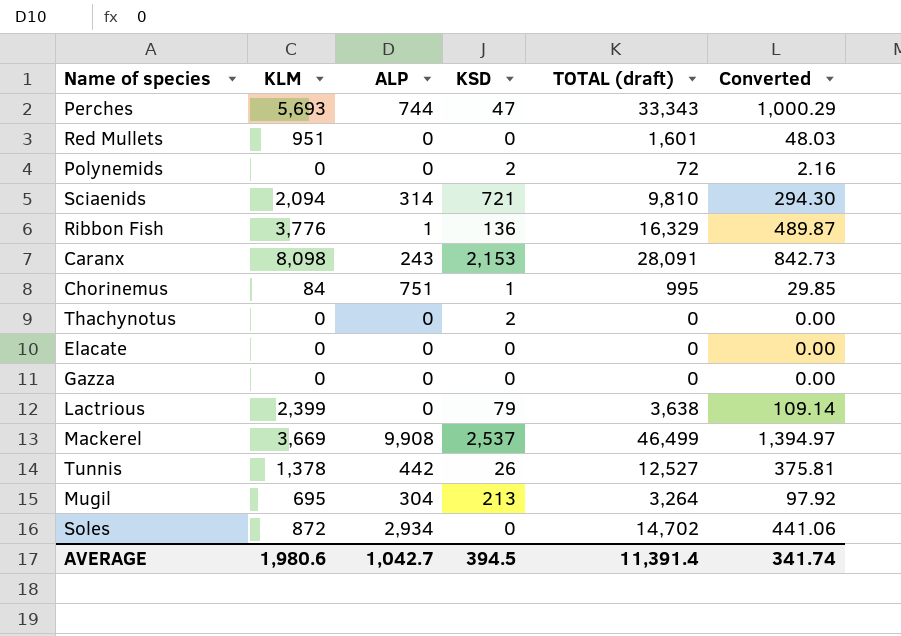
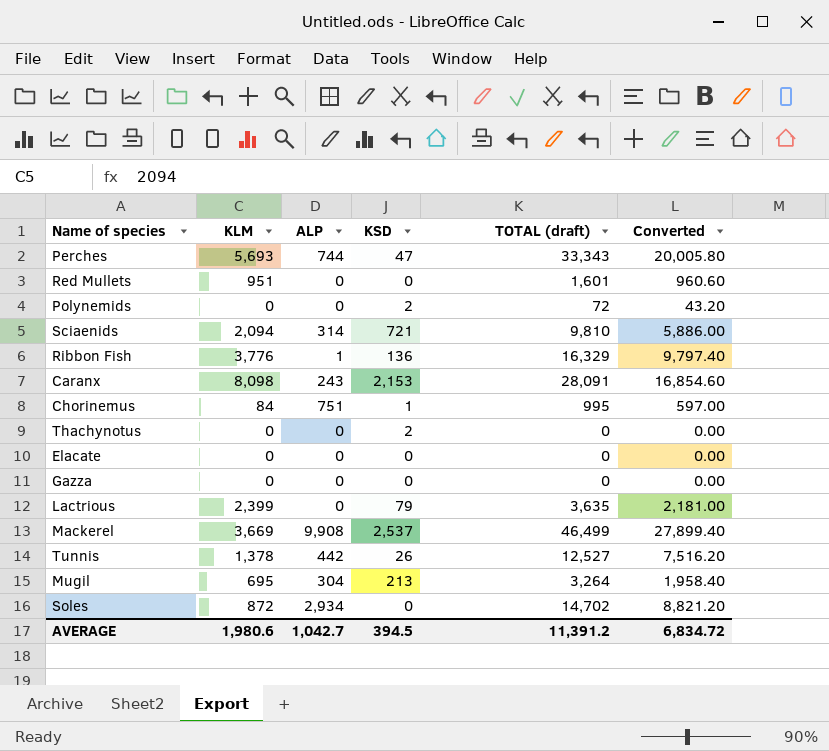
column Converted | formula: [TOTAL (draft)] * 0.03 -> [TOTAL (draft)] * 0.6
Lactrious | TOTAL (draft): 3,638 -> 3,635
AVERAGE | TOTAL (draft): 11,391.4 -> 11,391.2
AVERAGE | Converted: 341.74 -> 6,834.72

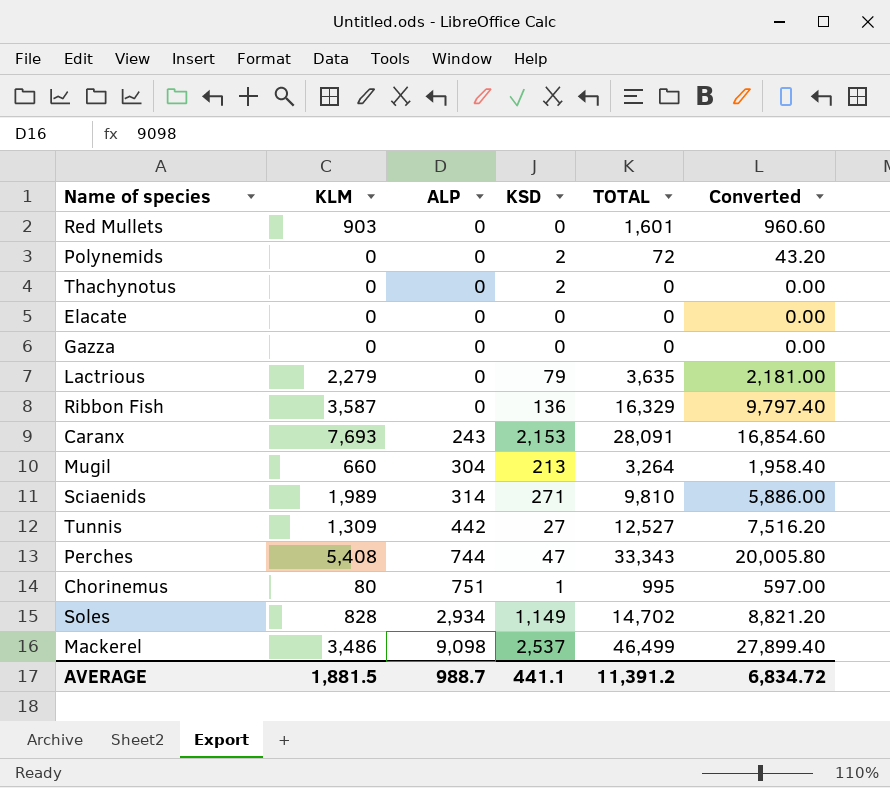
row order: none -> ALP ascending
column name: TOTAL (draft) -> TOTAL
Red Mullets | KLM: 951 -> 903
Lactrious | KLM: 2,399 -> 2,279
Ribbon Fish | KLM: 3,776 -> 3,587
Ribbon Fish | ALP: 1 -> 0
Caranx | KLM: 8,098 -> 7,693
Mugil | KLM: 695 -> 660
Sciaenids | KLM: 2,094 -> 1,989
Sciaenids | KSD: 721 -> 271
Tunnis | KLM: 1,378 -> 1,309
Tunnis | KSD: 26 -> 27
Perches | KLM: 5,693 -> 5,408
Chorinemus | KLM: 84 -> 80
Soles | KLM: 872 -> 828
Soles | KSD: 0 -> 1,149
Mackerel | KLM: 3,669 -> 3,486
Mackerel | ALP: 9,908 -> 9,098
AVERAGE | KLM: 1,980.6 -> 1,881.5
AVERAGE | ALP: 1,042.7 -> 988.7
AVERAGE | KSD: 394.5 -> 441.1

